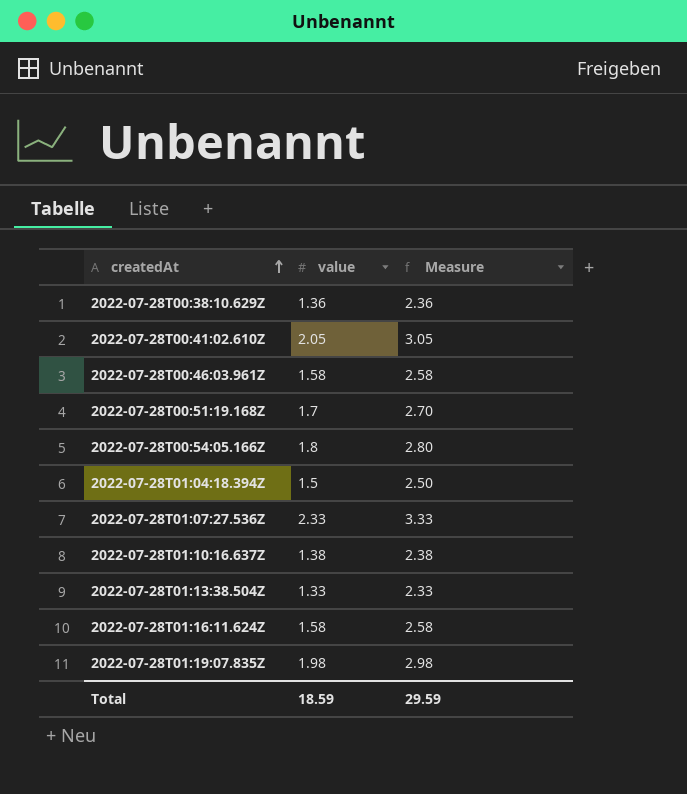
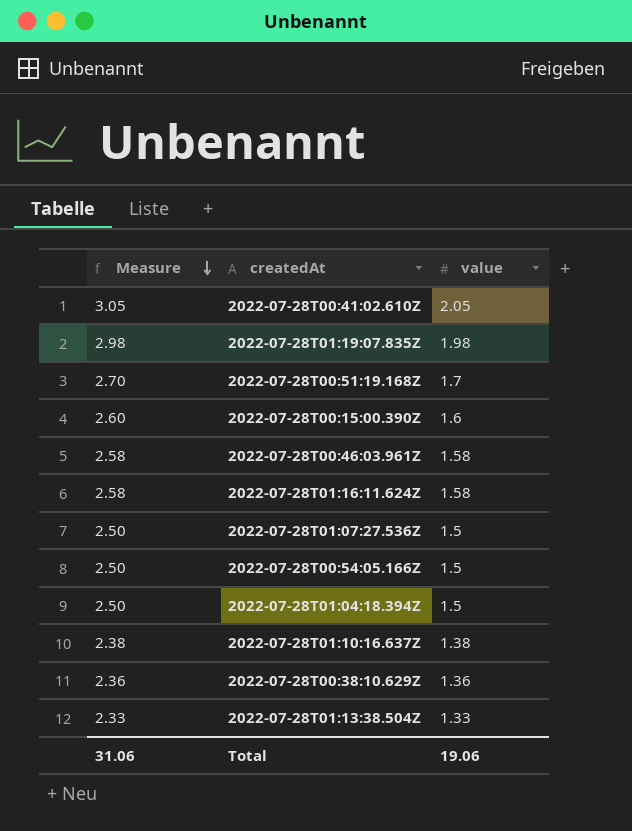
row order: createdAt ascending -> Measure descending
column Measure | position: 3 -> 1
row 2022-07-28T00:15:00.390Z: none -> 2.60 | 1.6
2022-07-28T01:07:27.536Z | Measure: 3.33 -> 2.50
2022-07-28T01:07:27.536Z | value: 2.33 -> 1.5
2022-07-28T00:54:05.166Z | Measure: 2.80 -> 2.50
2022-07-28T00:54:05.166Z | value: 1.8 -> 1.5
Total | Measure: 29.59 -> 31.06
Total | value: 18.59 -> 19.06

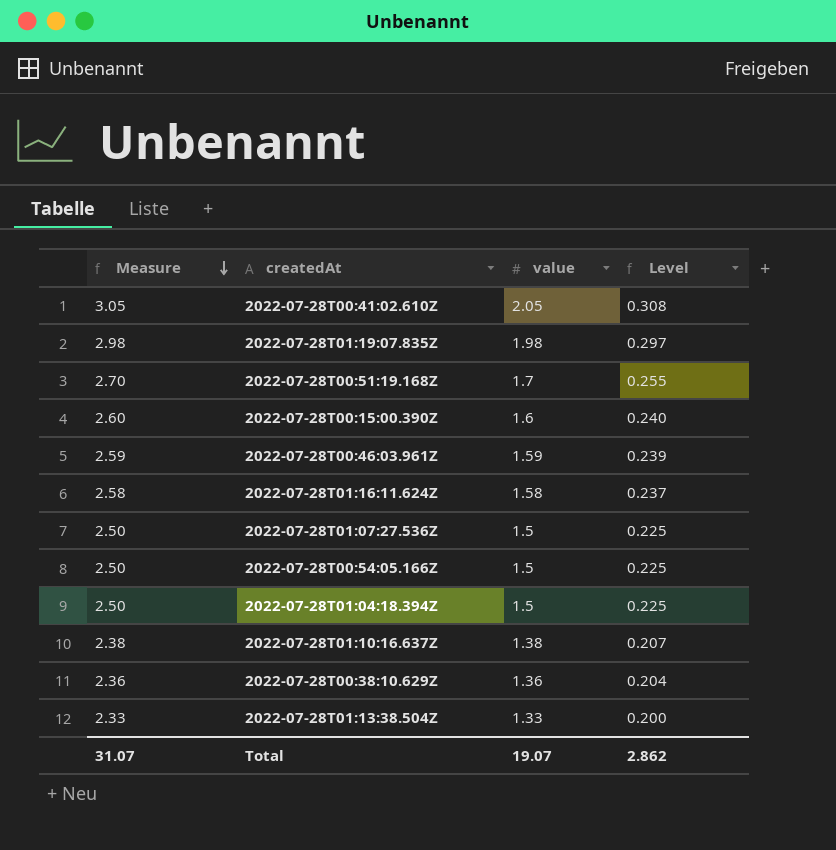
column Level | formula: none -> [value] * 0.15
2022-07-28T00:46:03.961Z | Measure: 2.58 -> 2.59
2022-07-28T00:46:03.961Z | value: 1.58 -> 1.59
Total | Measure: 31.06 -> 31.07
Total | value: 19.06 -> 19.07

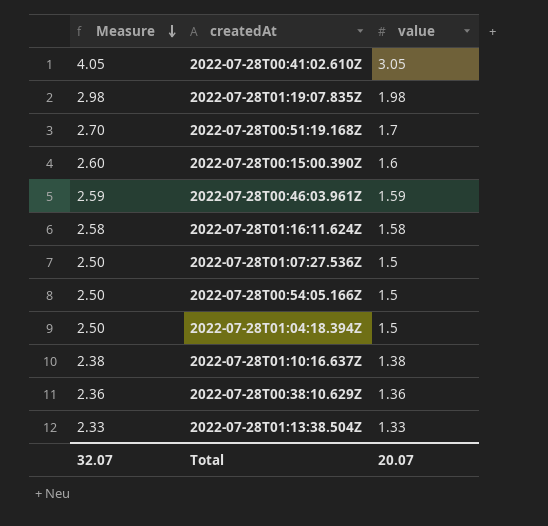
column Level | formula: [value] * 0.15 -> none
2022-07-28T00:41:02.610Z | Measure: 3.05 -> 4.05
2022-07-28T00:41:02.610Z | value: 2.05 -> 3.05
Total | Measure: 31.07 -> 32.07
Total | value: 19.07 -> 20.07

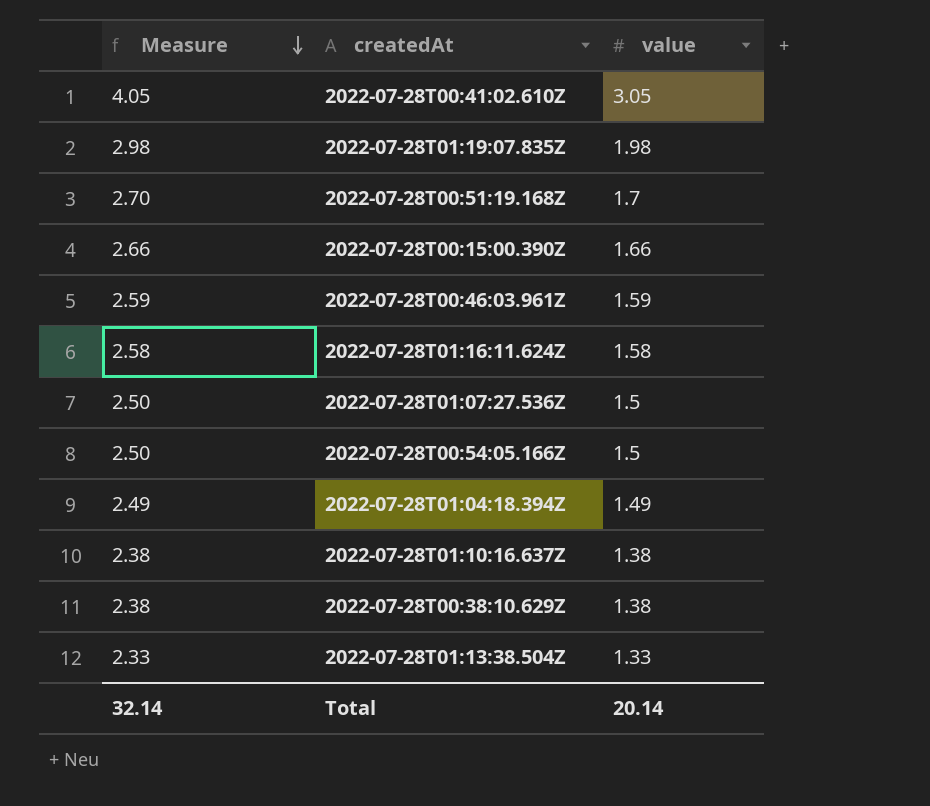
2022-07-28T00:15:00.390Z | Measure: 2.60 -> 2.66
2022-07-28T00:15:00.390Z | value: 1.6 -> 1.66
2022-07-28T01:04:18.394Z | Measure: 2.50 -> 2.49
2022-07-28T01:04:18.394Z | value: 1.5 -> 1.49
2022-07-28T00:38:10.629Z | Measure: 2.36 -> 2.38
2022-07-28T00:38:10.629Z | value: 1.36 -> 1.38
Total | Measure: 32.07 -> 32.14
Total | value: 20.07 -> 20.14

